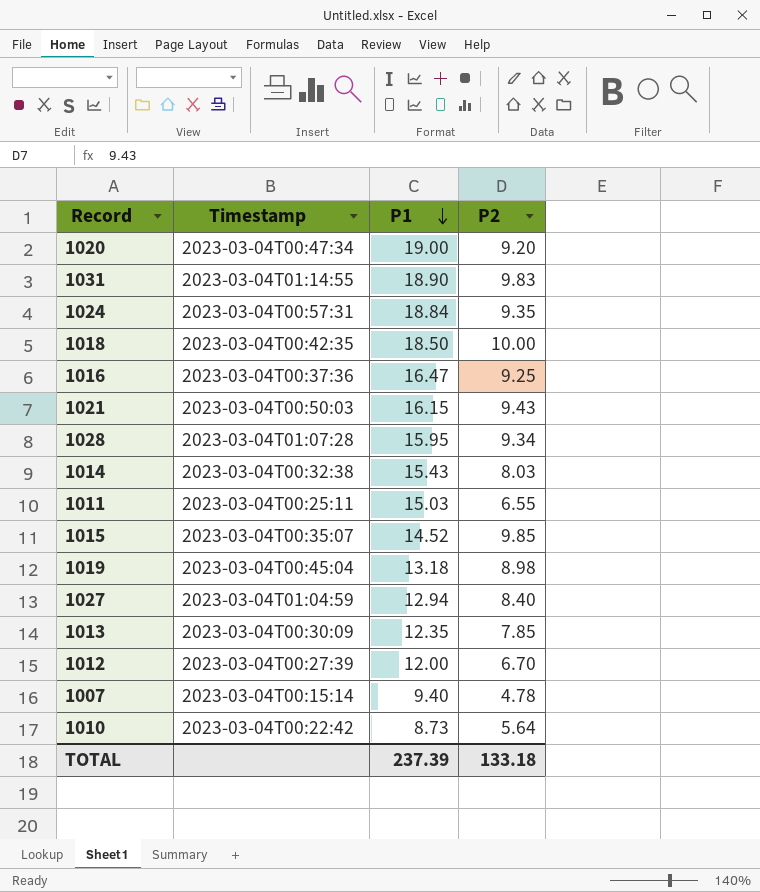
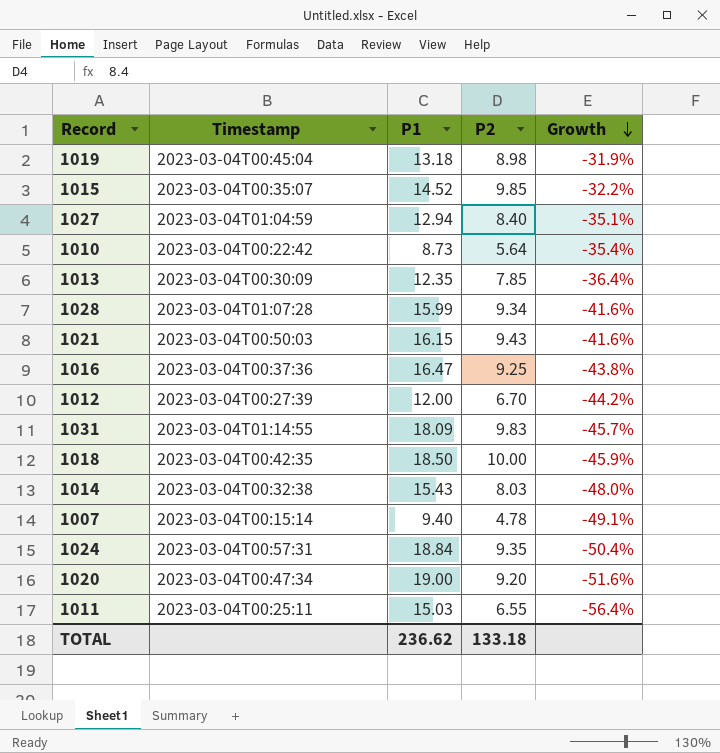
row order: P1 descending -> Growth descending
column Growth | formula: none -> ([P2] - [P1]) / [P1]
1028 | P1: 15.95 -> 15.99
1031 | P1: 18.90 -> 18.09
TOTAL | P1: 237.39 -> 236.62

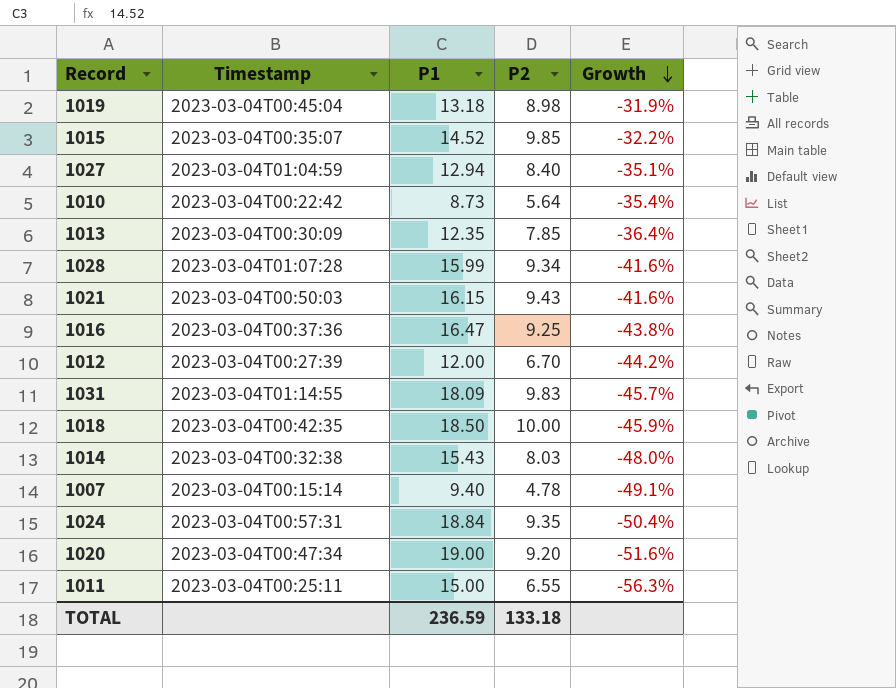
1011 | P1: 15.03 -> 15.00
1011 | Growth: -56.4% -> -56.3%
TOTAL | P1: 236.62 -> 236.59

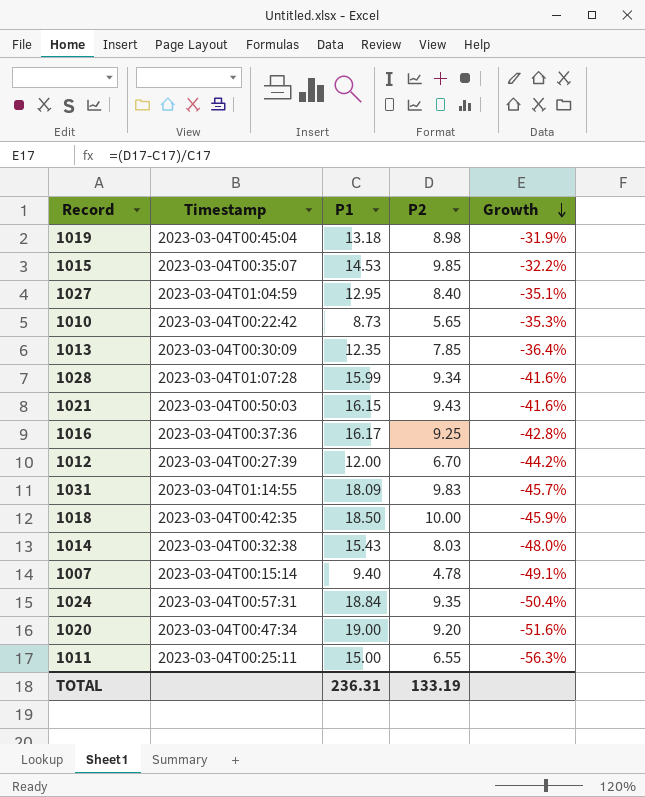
1015 | P1: 14.52 -> 14.53
1027 | P1: 12.94 -> 12.95
1010 | P2: 5.64 -> 5.65
1010 | Growth: -35.4% -> -35.3%
1016 | P1: 16.47 -> 16.17
1016 | Growth: -43.8% -> -42.8%
TOTAL | P1: 236.59 -> 236.31
TOTAL | P2: 133.18 -> 133.19

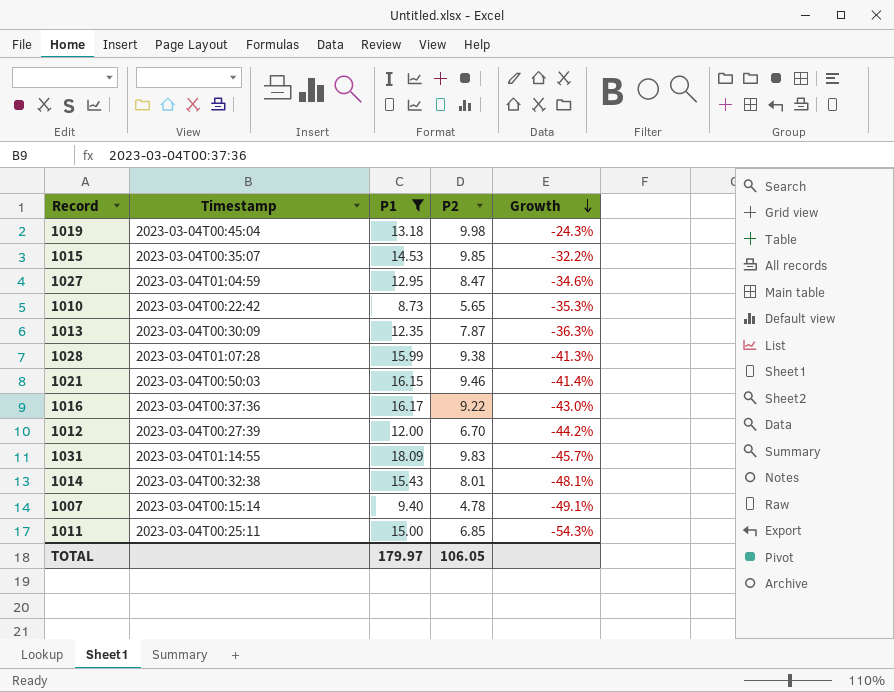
filter: none -> P1 <= 18.09
1019 | P2: 8.98 -> 9.98
1019 | Growth: -31.9% -> -24.3%
1027 | P2: 8.40 -> 8.47
1027 | Growth: -35.1% -> -34.6%
1013 | P2: 7.85 -> 7.87
1013 | Growth: -36.4% -> -36.3%
1028 | P2: 9.34 -> 9.38
1028 | Growth: -41.6% -> -41.3%
1021 | P2: 9.43 -> 9.46
1021 | Growth: -41.6% -> -41.4%
1016 | P2: 9.25 -> 9.22
1016 | Growth: -42.8% -> -43.0%
1014 | P2: 8.03 -> 8.01
1014 | Growth: -48.0% -> -48.1%
1011 | P2: 6.55 -> 6.85
1011 | Growth: -56.3% -> -54.3%
TOTAL | P1: 236.31 -> 179.97
TOTAL | P2: 133.19 -> 106.05

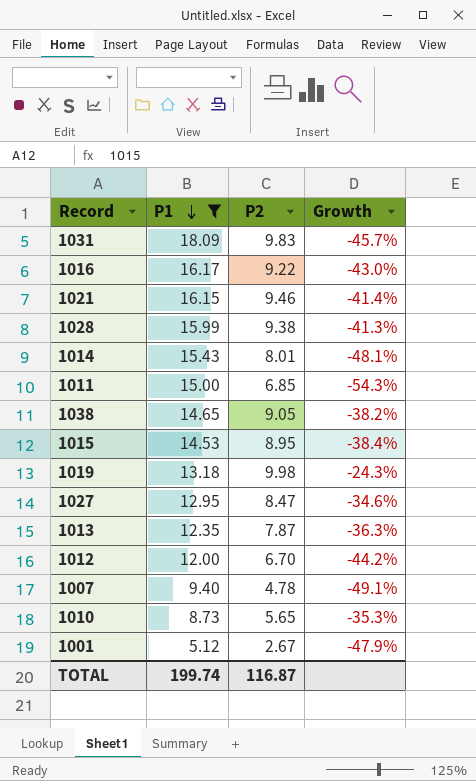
row order: Growth descending -> P1 descending
column Timestamp | position: 2 -> none
row 1038: none -> 14.65 | 9.05 | -38.2%
1015 | P2: 9.85 -> 8.95
1015 | Growth: -32.2% -> -38.4%
row 1001: none -> 5.12 | 2.67 | -47.9%
TOTAL | P1: 179.97 -> 199.74
TOTAL | P2: 106.05 -> 116.87

